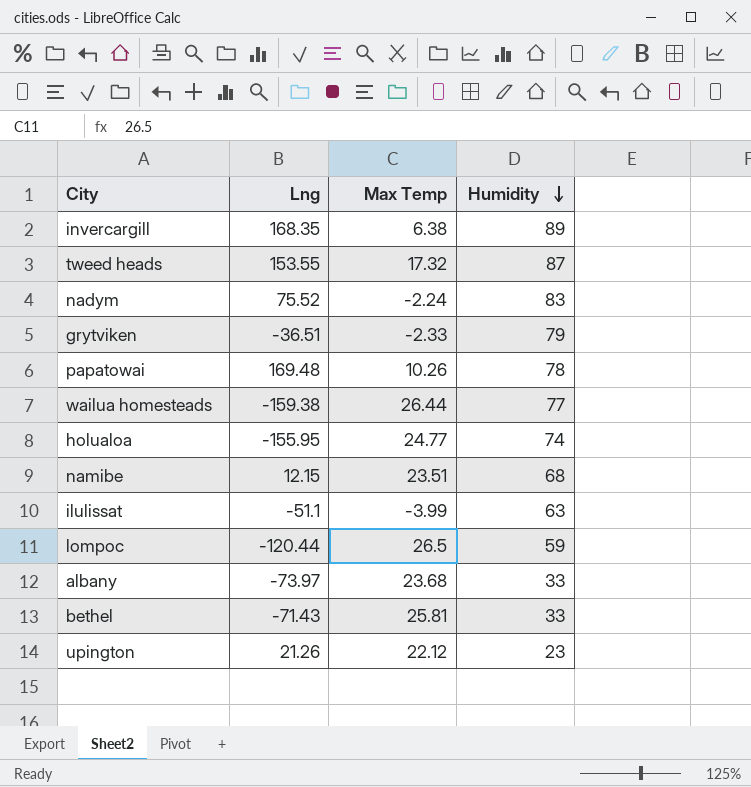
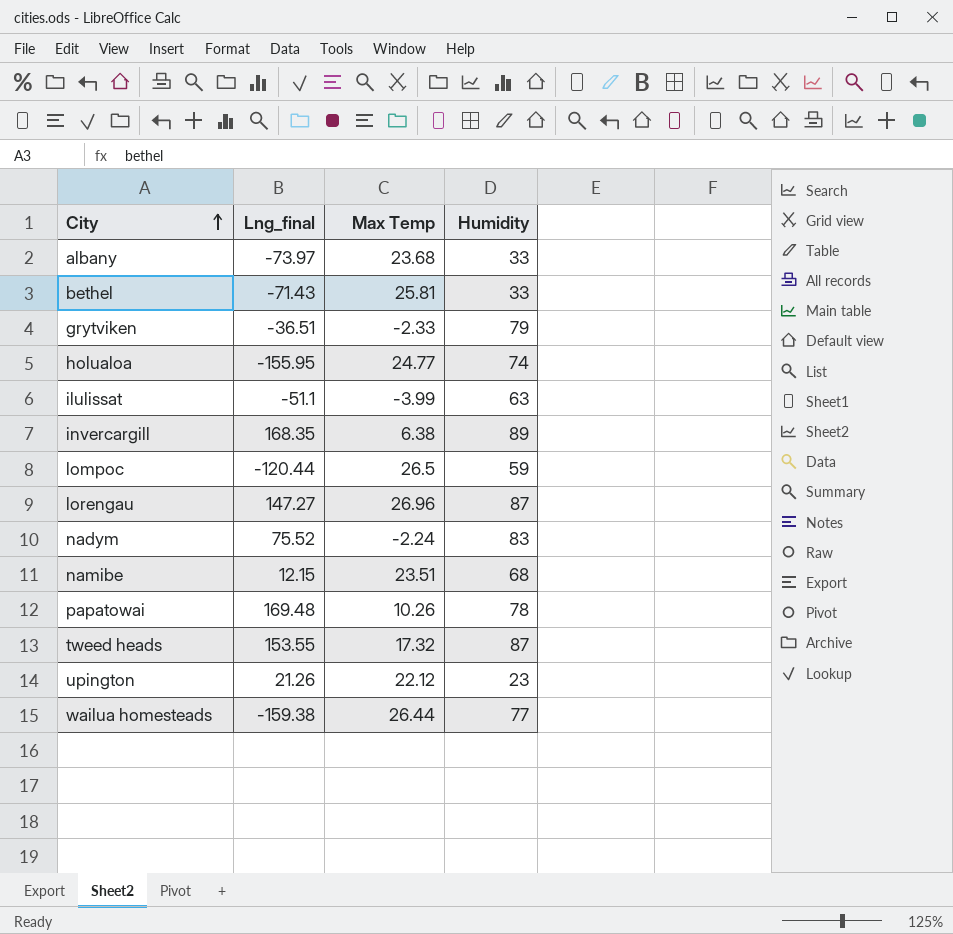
row order: Humidity descending -> City ascending
column name: Lng -> Lng_final
row lorengau: none -> 147.27 | 26.96 | 87

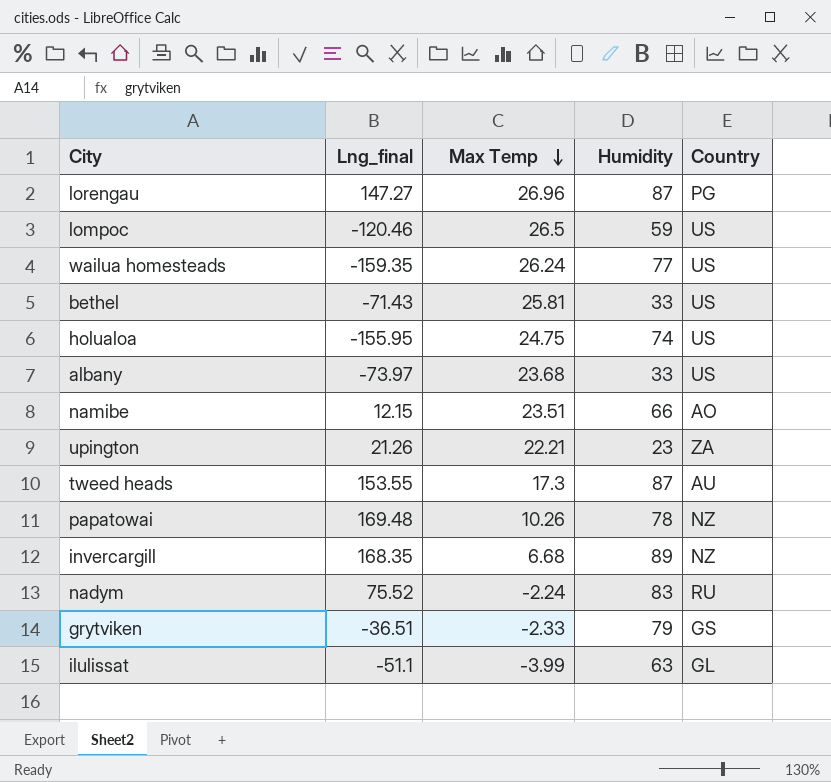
row order: City ascending -> Max Temp descending
column Country | position: none -> 5
lompoc | Lng_final: -120.44 -> -120.46
wailua homesteads | Lng_final: -159.38 -> -159.35
wailua homesteads | Max Temp: 26.44 -> 26.24
holualoa | Max Temp: 24.77 -> 24.75
namibe | Humidity: 68 -> 66
upington | Max Temp: 22.12 -> 22.21
tweed heads | Max Temp: 17.32 -> 17.3
invercargill | Max Temp: 6.38 -> 6.68

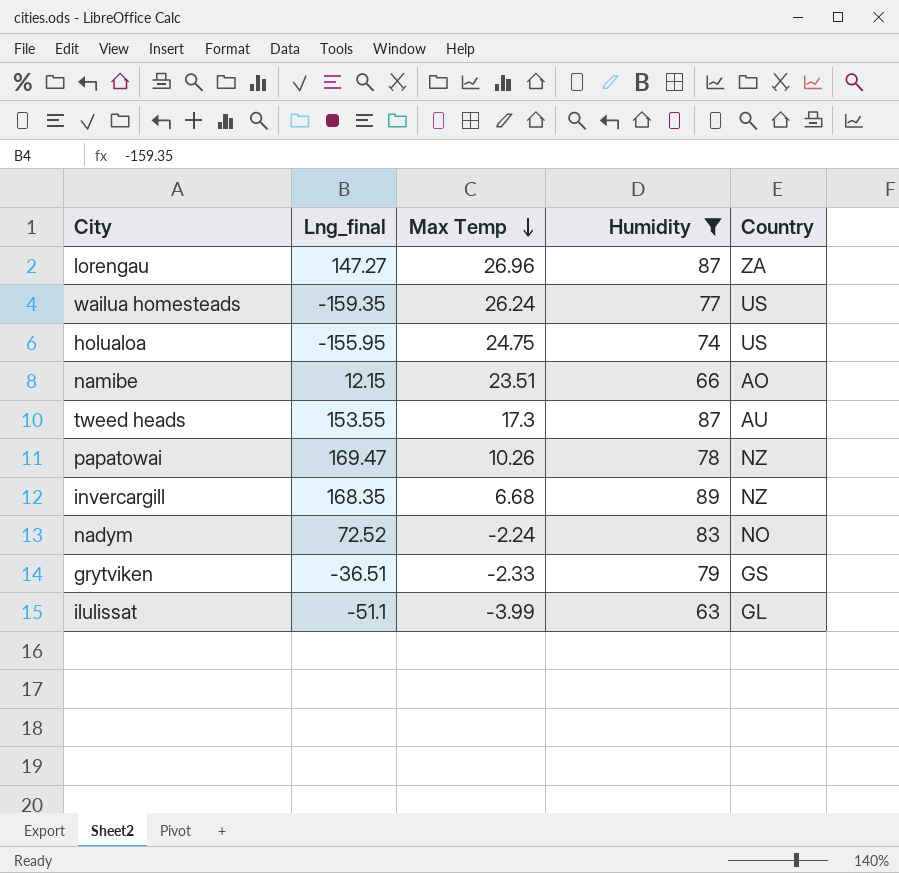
filter: none -> Humidity >= 63
lorengau | Country: PG -> ZA
papatowai | Lng_final: 169.48 -> 169.47
nadym | Lng_final: 75.52 -> 72.52
nadym | Country: RU -> NO

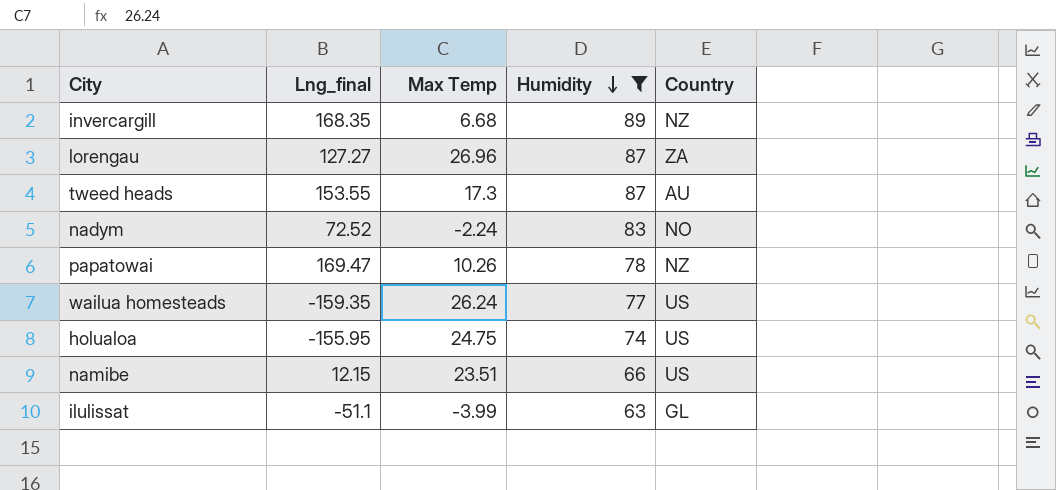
row order: Max Temp descending -> Humidity descending
row grytviken: -36.51 | -2.33 | 79 | GS -> none
lorengau | Lng_final: 147.27 -> 127.27
namibe | Country: AO -> US

